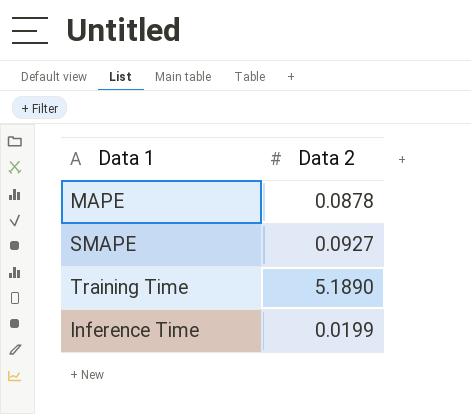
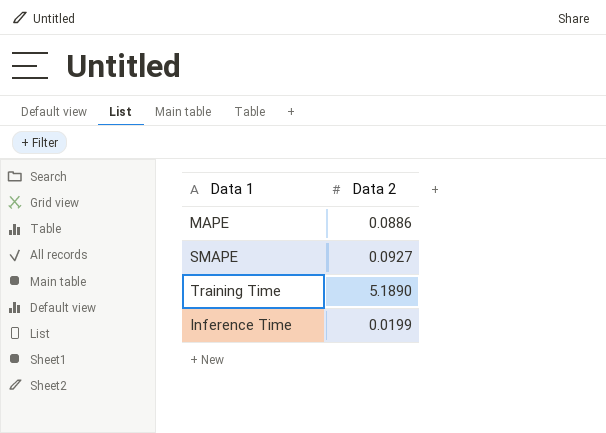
MAPE | Data 2: 0.0878 -> 0.0886

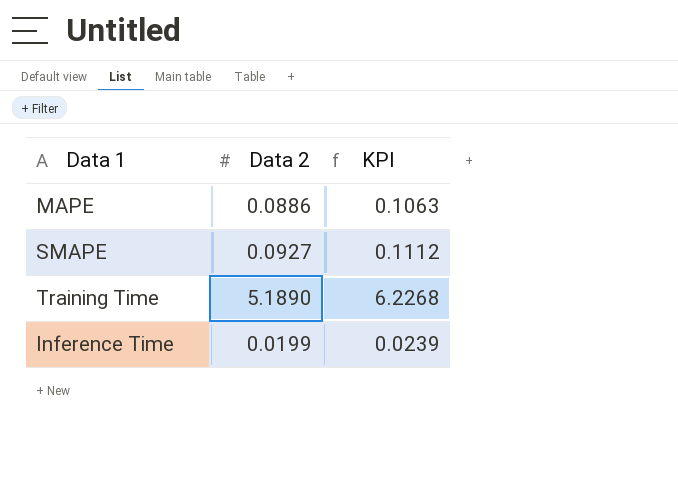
column KPI | formula: none -> [Data 2] * 1.2

